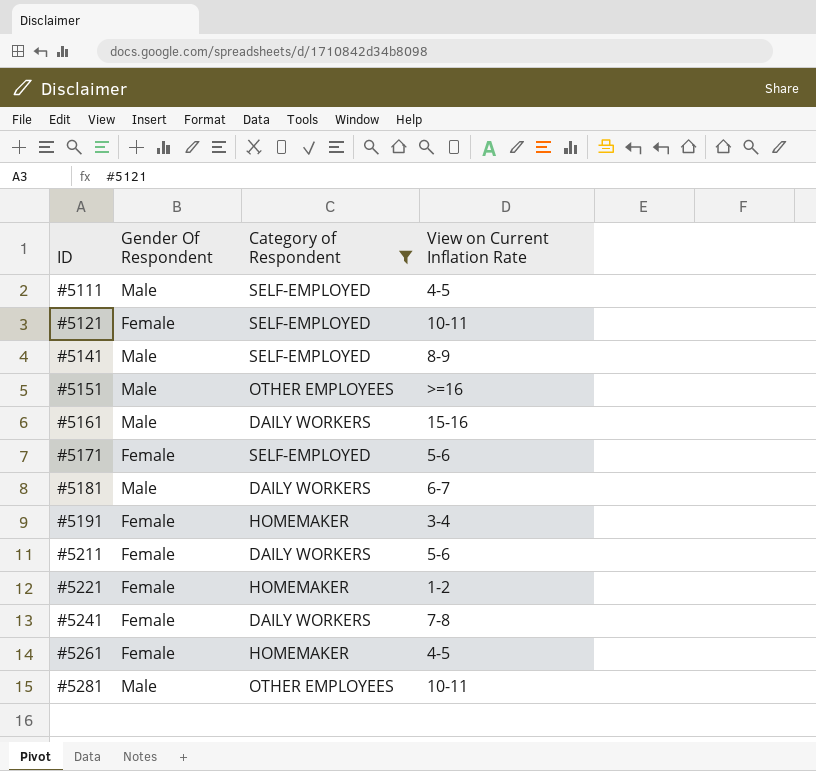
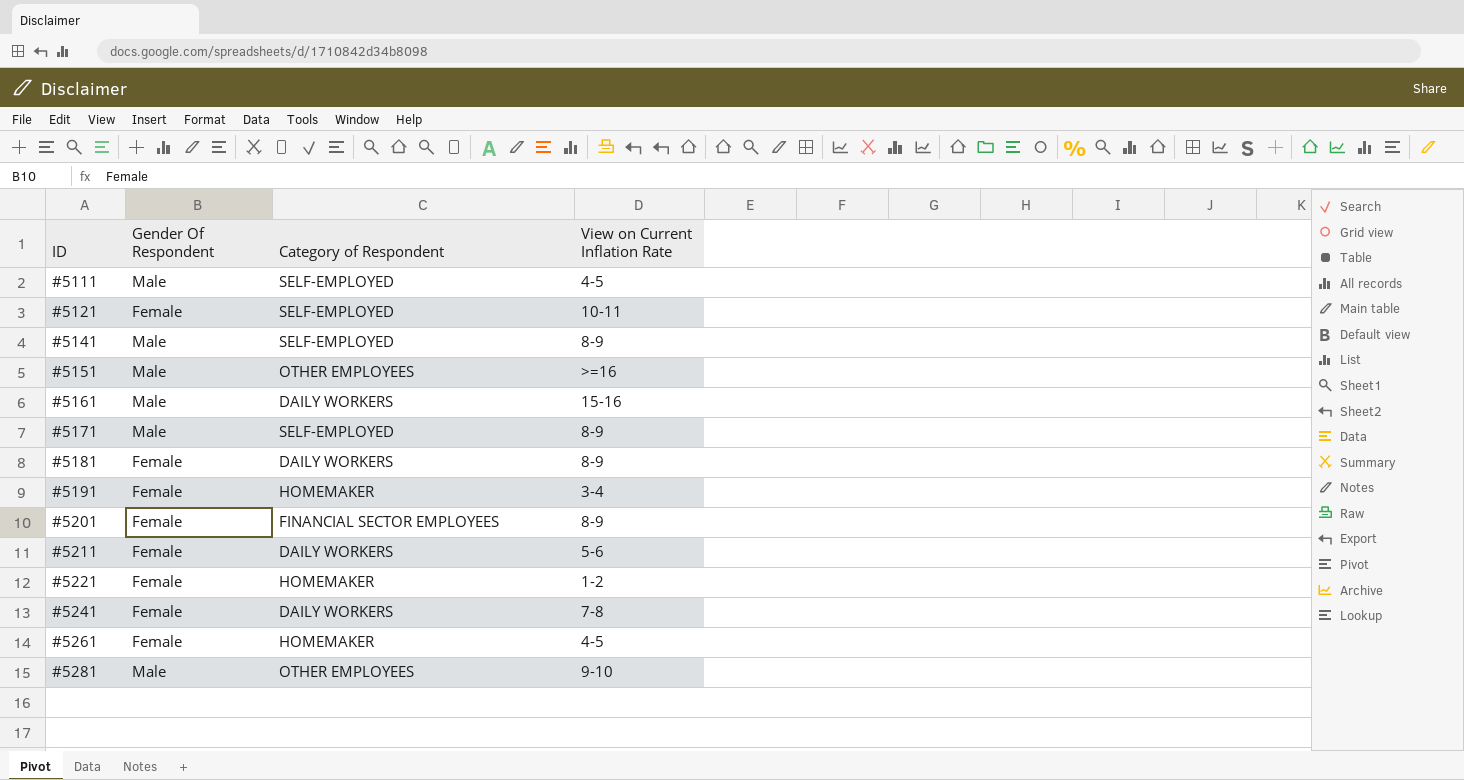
filter: Category of Respondent != FINANCIAL SECTOR EMPLOYEES -> none
#5171 | Gender Of Respondent: Female -> Male
#5171 | View on Current Inflation Rate: 5-6 -> 8-9
#5181 | Gender Of Respondent: Male -> Female
#5181 | View on Current Inflation Rate: 6-7 -> 8-9
#5281 | View on Current Inflation Rate: 10-11 -> 9-10

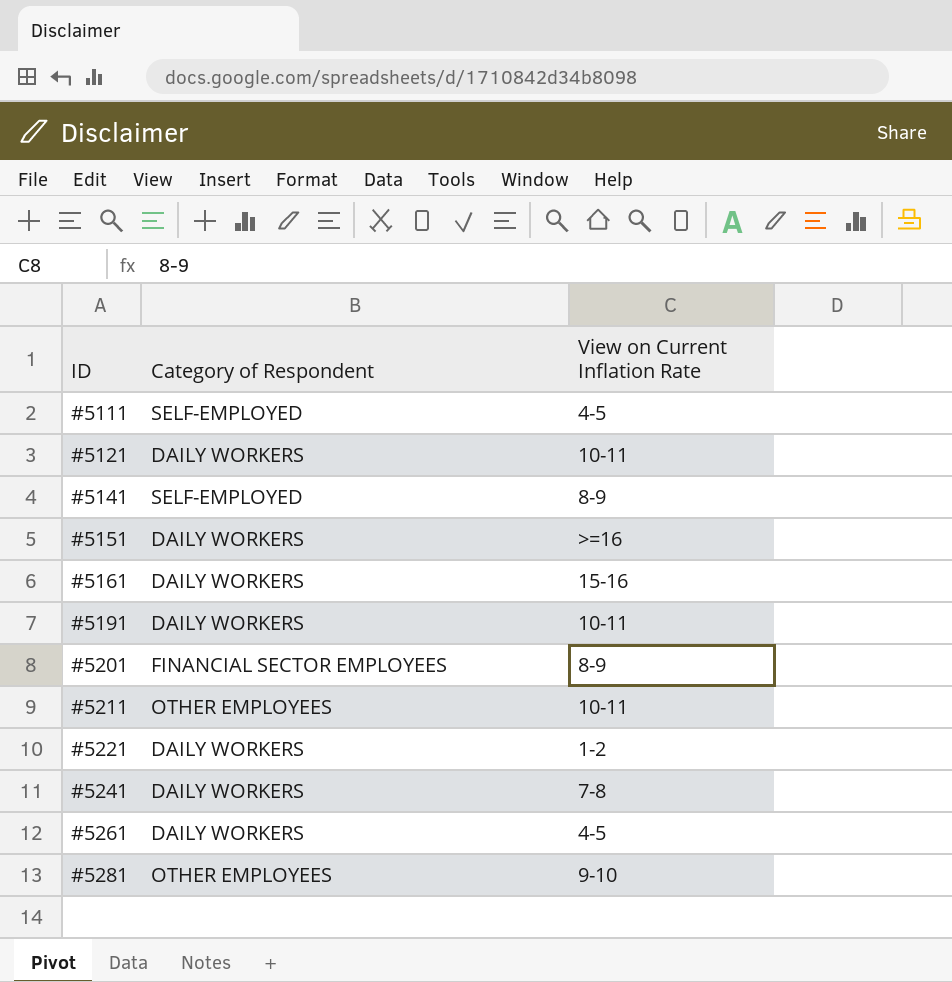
column Gender Of Respondent | position: 2 -> none
row #5171: Male | SELF-EMPLOYED | 8-9 -> none
row #5181: Female | DAILY WORKERS | 8-9 -> none
#5121 | Category of Respondent: SELF-EMPLOYED -> DAILY WORKERS
#5151 | Category of Respondent: OTHER EMPLOYEES -> DAILY WORKERS
#5191 | Category of Respondent: HOMEMAKER -> DAILY WORKERS
#5191 | View on Current Inflation Rate: 3-4 -> 10-11
#5211 | Category of Respondent: DAILY WORKERS -> OTHER EMPLOYEES
#5211 | View on Current Inflation Rate: 5-6 -> 10-11
#5221 | Category of Respondent: HOMEMAKER -> DAILY WORKERS
#5261 | Category of Respondent: HOMEMAKER -> DAILY WORKERS

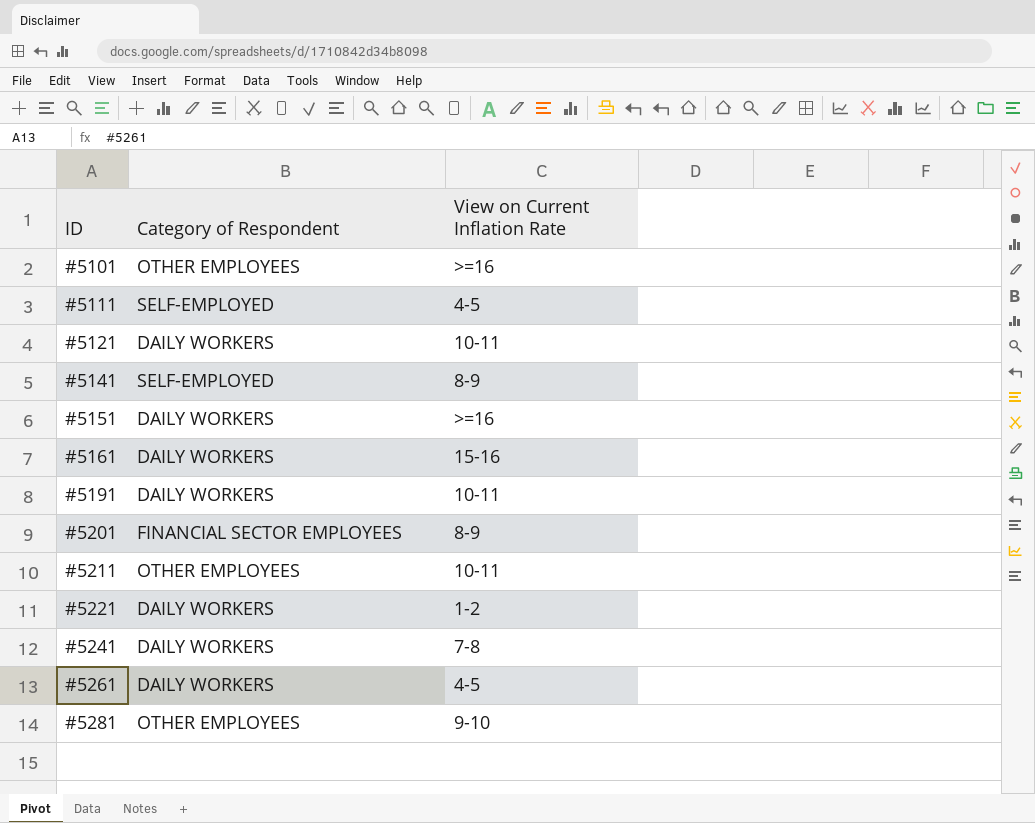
row #5101: none -> OTHER EMPLOYEES | >=16

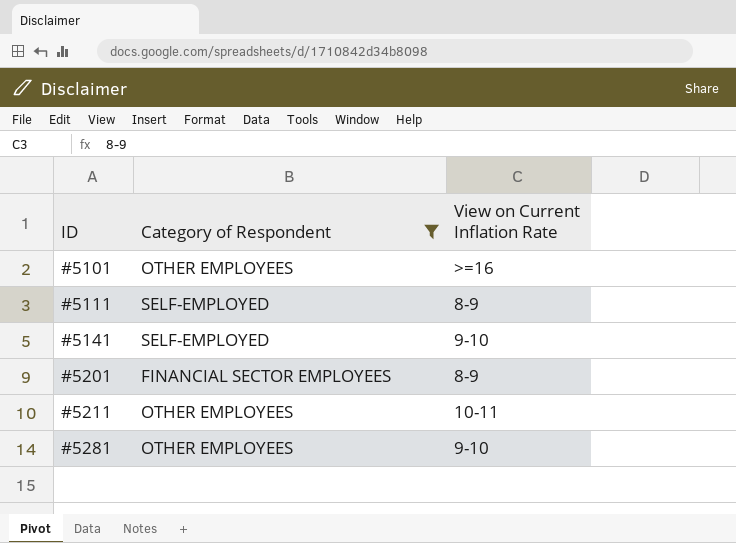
filter: none -> Category of Respondent != DAILY WORKERS
#5111 | View on Current Inflation Rate: 4-5 -> 8-9
#5141 | View on Current Inflation Rate: 8-9 -> 9-10

